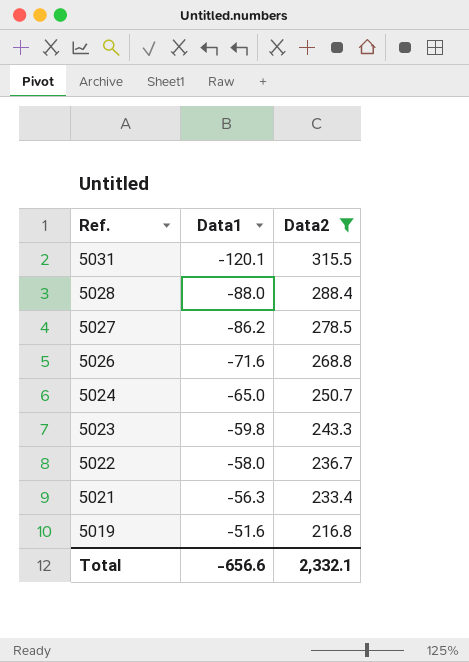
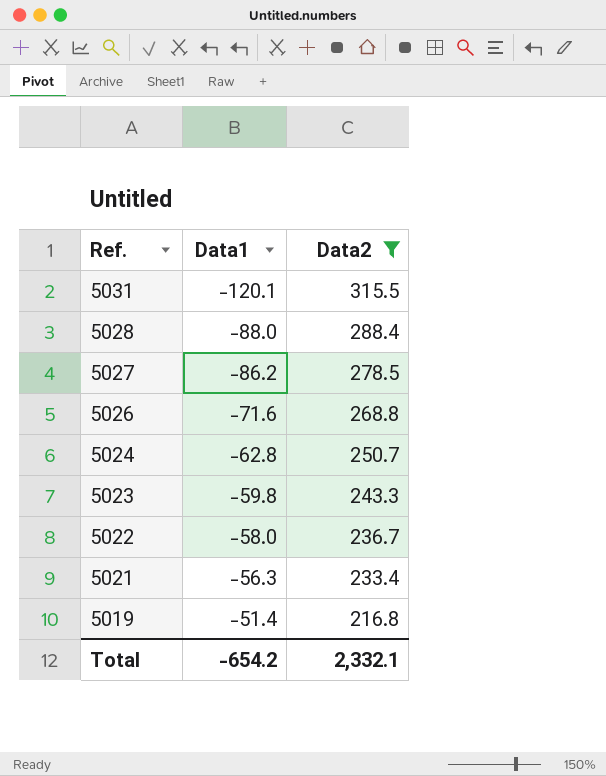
5024 | Data1: -65.0 -> -62.8
5019 | Data1: -51.6 -> -51.4
Total | Data1: -656.6 -> -654.2

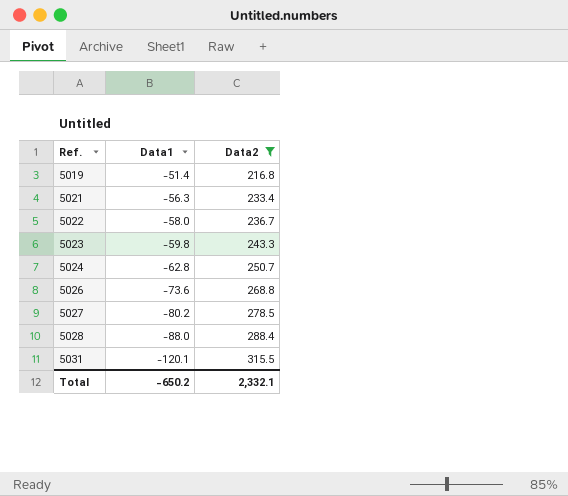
row order: Ref. descending -> Ref. ascending
5026 | Data1: -71.6 -> -73.6
5027 | Data1: -86.2 -> -80.2
Total | Data1: -654.2 -> -650.2

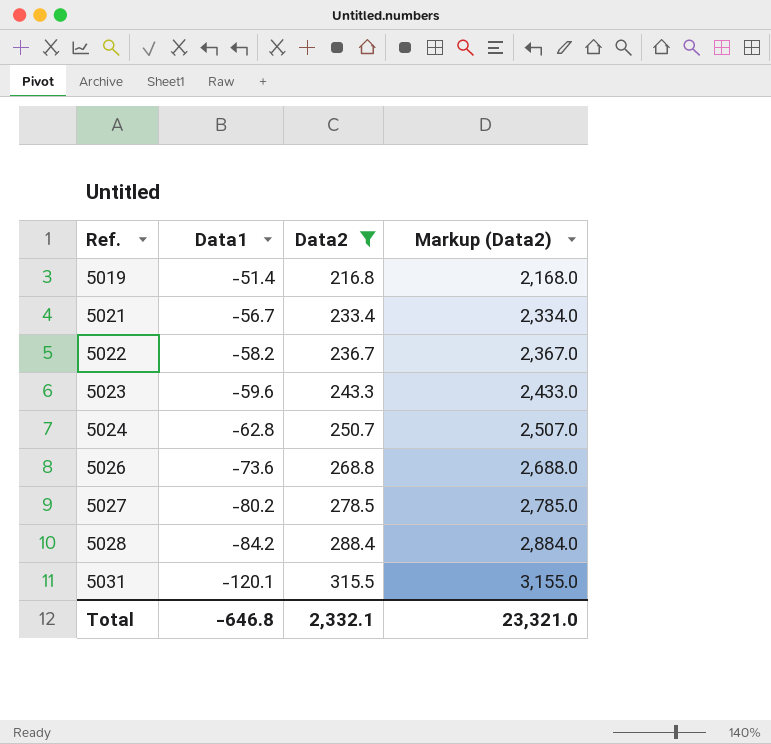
column Markup (Data2) | formula: none -> [Data2] * 10
5021 | Data1: -56.3 -> -56.7
5022 | Data1: -58.0 -> -58.2
5023 | Data1: -59.8 -> -59.6
5028 | Data1: -88.0 -> -84.2
Total | Data1: -650.2 -> -646.8

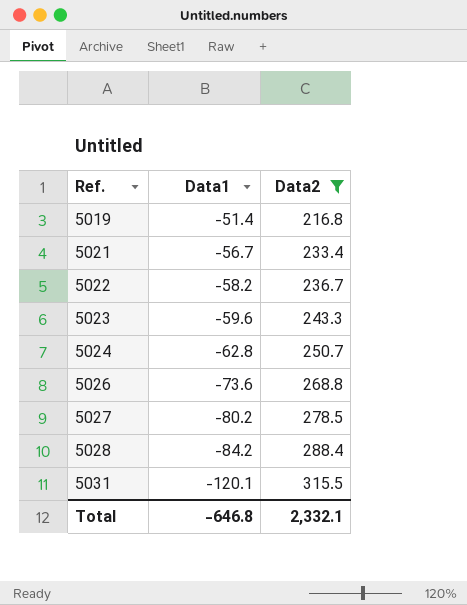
column Markup (Data2) | formula: [Data2] * 10 -> none

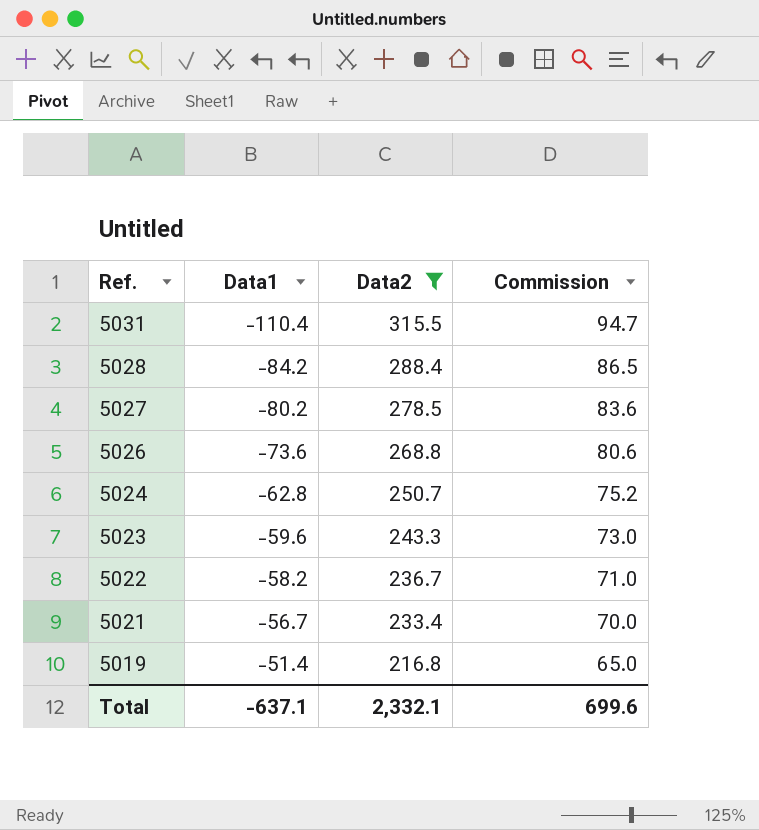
row order: Ref. ascending -> Ref. descending
column Commission | formula: none -> [Data2] * 0.3
5031 | Data1: -120.1 -> -110.4
Total | Data1: -646.8 -> -637.1

